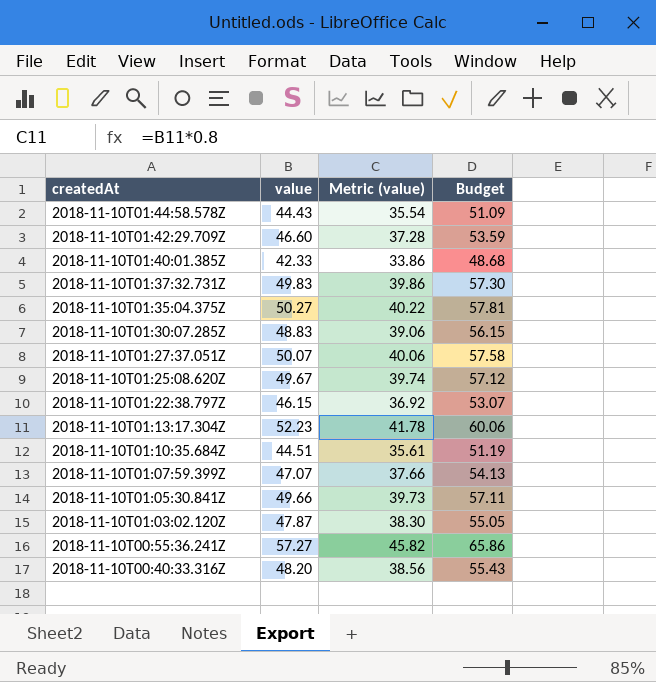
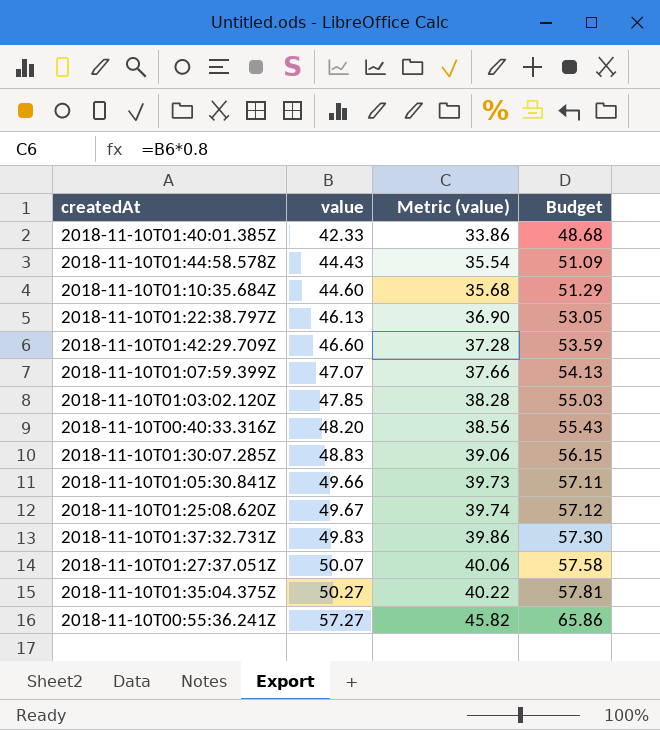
row order: createdAt descending -> value ascending
row 2018-11-10T01:13:17.304Z: 52.23 | 41.78 | 60.06 -> none
2018-11-10T01:10:35.684Z | value: 44.51 -> 44.60
2018-11-10T01:10:35.684Z | Metric (value): 35.61 -> 35.68
2018-11-10T01:10:35.684Z | Budget: 51.19 -> 51.29
2018-11-10T01:22:38.797Z | value: 46.15 -> 46.13
2018-11-10T01:22:38.797Z | Metric (value): 36.92 -> 36.90
2018-11-10T01:22:38.797Z | Budget: 53.07 -> 53.05
2018-11-10T01:03:02.120Z | value: 47.87 -> 47.85
2018-11-10T01:03:02.120Z | Metric (value): 38.30 -> 38.28
2018-11-10T01:03:02.120Z | Budget: 55.05 -> 55.03

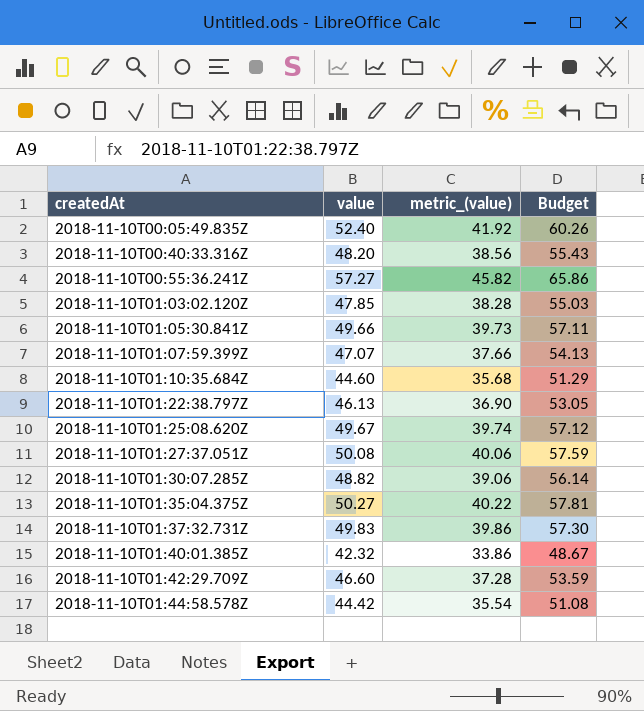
row order: value ascending -> createdAt ascending
column name: Metric (value) -> metric_(value)
row 2018-11-10T00:05:49.835Z: none -> 52.40 | 41.92 | 60.26
2018-11-10T01:27:37.051Z | value: 50.07 -> 50.08
2018-11-10T01:27:37.051Z | Budget: 57.58 -> 57.59
2018-11-10T01:30:07.285Z | value: 48.83 -> 48.82
2018-11-10T01:30:07.285Z | Budget: 56.15 -> 56.14
2018-11-10T01:40:01.385Z | value: 42.33 -> 42.32
2018-11-10T01:40:01.385Z | Budget: 48.68 -> 48.67
2018-11-10T01:44:58.578Z | value: 44.43 -> 44.42
2018-11-10T01:44:58.578Z | Budget: 51.09 -> 51.08

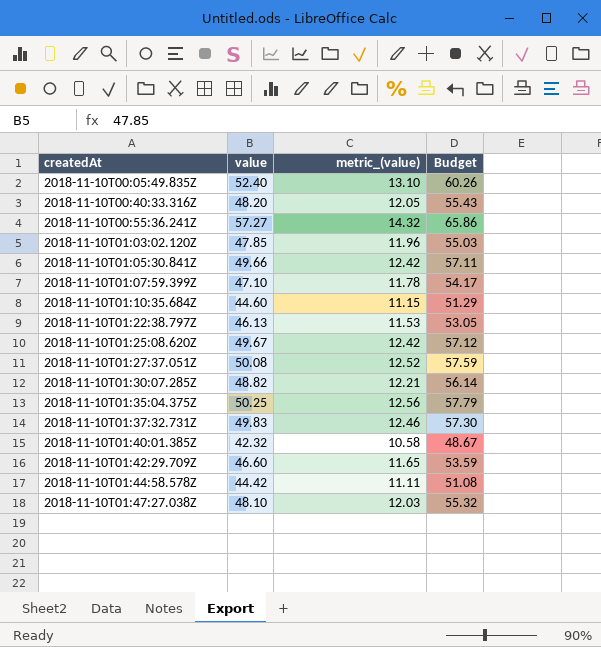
column metric_(value) | formula: [value] * 0.8 -> [value] * 0.25
2018-11-10T01:07:59.399Z | value: 47.07 -> 47.10
2018-11-10T01:07:59.399Z | Budget: 54.13 -> 54.17
2018-11-10T01:35:04.375Z | value: 50.27 -> 50.25
2018-11-10T01:35:04.375Z | Budget: 57.81 -> 57.79
row 2018-11-10T01:47:27.038Z: none -> 48.10 | 12.03 | 55.32

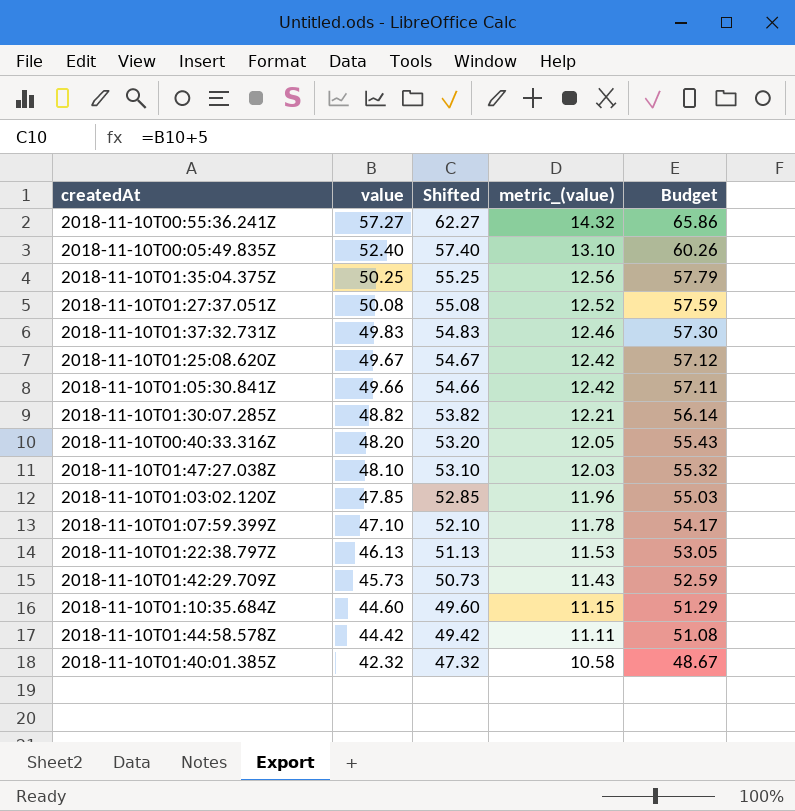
row order: createdAt ascending -> value descending
column Shifted | formula: none -> [value] + 5
2018-11-10T01:42:29.709Z | value: 46.60 -> 45.73
2018-11-10T01:42:29.709Z | metric_(value): 11.65 -> 11.43
2018-11-10T01:42:29.709Z | Budget: 53.59 -> 52.59

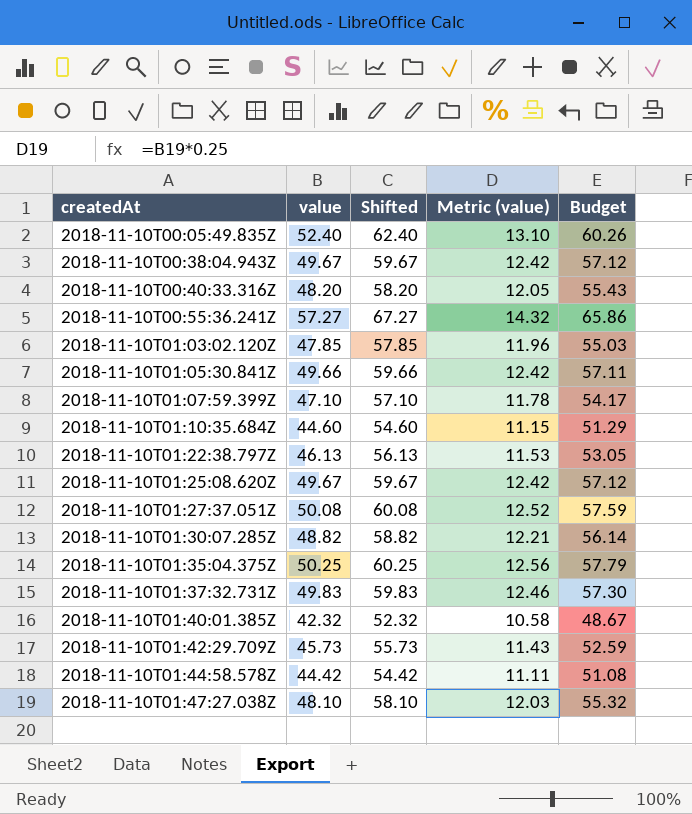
row order: value descending -> createdAt ascending
column Shifted | formula: [value] + 5 -> [value] + 10
column name: metric_(value) -> Metric (value)
row 2018-11-10T00:38:04.943Z: none -> 49.67 | 59.67 | 12.42 | 57.12

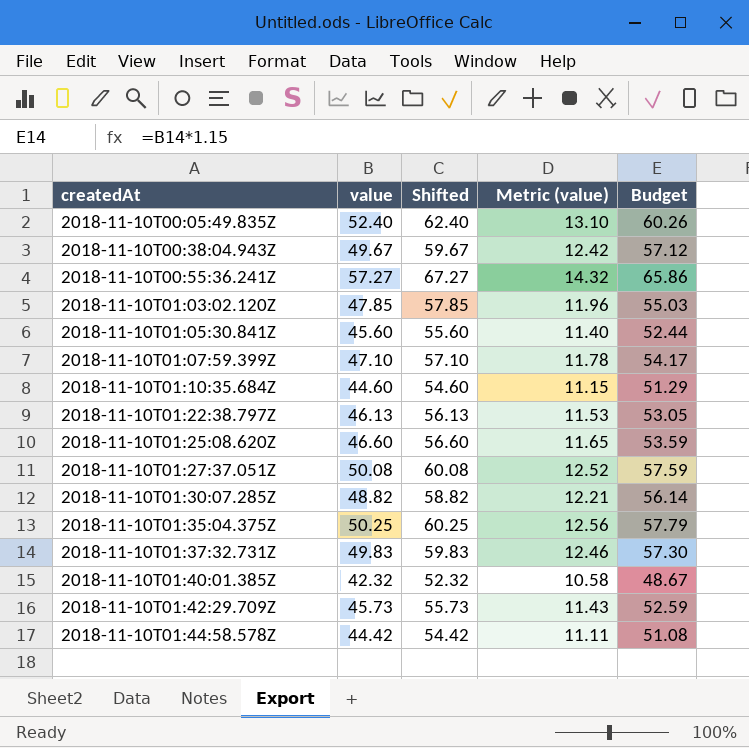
row 2018-11-10T00:40:33.316Z: 48.20 | 58.20 | 12.05 | 55.43 -> none
row 2018-11-10T01:47:27.038Z: 48.10 | 58.10 | 12.03 | 55.32 -> none
2018-11-10T01:05:30.841Z | value: 49.66 -> 45.60
2018-11-10T01:05:30.841Z | Shifted: 59.66 -> 55.60
2018-11-10T01:05:30.841Z | Metric (value): 12.42 -> 11.40
2018-11-10T01:05:30.841Z | Budget: 57.11 -> 52.44
2018-11-10T01:25:08.620Z | value: 49.67 -> 46.60
2018-11-10T01:25:08.620Z | Shifted: 59.67 -> 56.60
2018-11-10T01:25:08.620Z | Metric (value): 12.42 -> 11.65
2018-11-10T01:25:08.620Z | Budget: 57.12 -> 53.59

